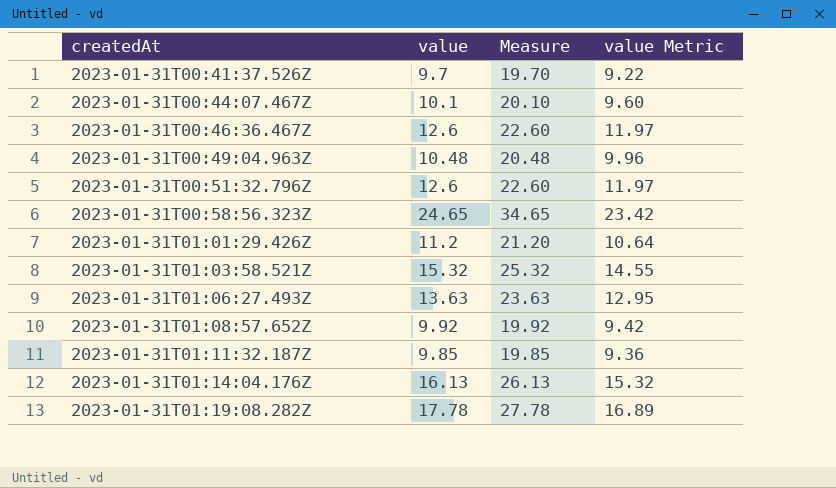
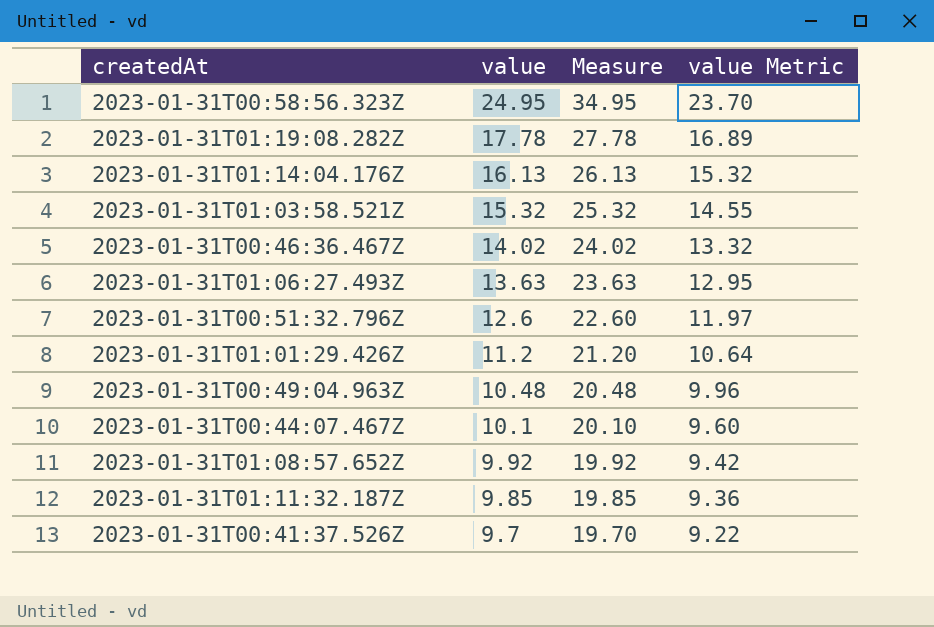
row order: createdAt ascending -> value descending
2023-01-31T00:58:56.323Z | value: 24.65 -> 24.95
2023-01-31T00:58:56.323Z | Measure: 34.65 -> 34.95
2023-01-31T00:58:56.323Z | value Metric: 23.42 -> 23.70
2023-01-31T00:46:36.467Z | value: 12.6 -> 14.02
2023-01-31T00:46:36.467Z | Measure: 22.60 -> 24.02
2023-01-31T00:46:36.467Z | value Metric: 11.97 -> 13.32

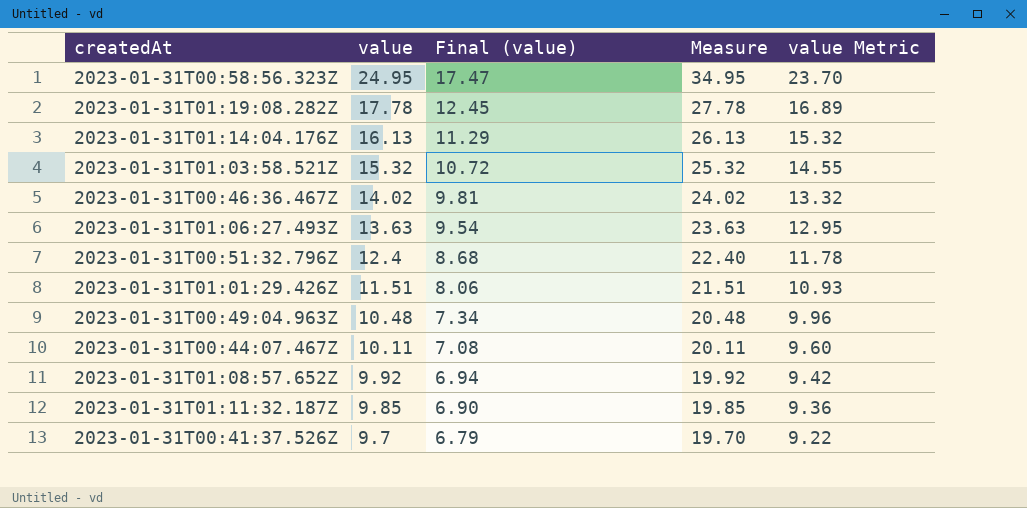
column Final (value) | formula: none -> [value] * 0.7
2023-01-31T00:51:32.796Z | value: 12.6 -> 12.4
2023-01-31T00:51:32.796Z | Measure: 22.60 -> 22.40
2023-01-31T00:51:32.796Z | value Metric: 11.97 -> 11.78
2023-01-31T01:01:29.426Z | value: 11.2 -> 11.51
2023-01-31T01:01:29.426Z | Measure: 21.20 -> 21.51
2023-01-31T01:01:29.426Z | value Metric: 10.64 -> 10.93
2023-01-31T00:44:07.467Z | value: 10.1 -> 10.11
2023-01-31T00:44:07.467Z | Measure: 20.10 -> 20.11

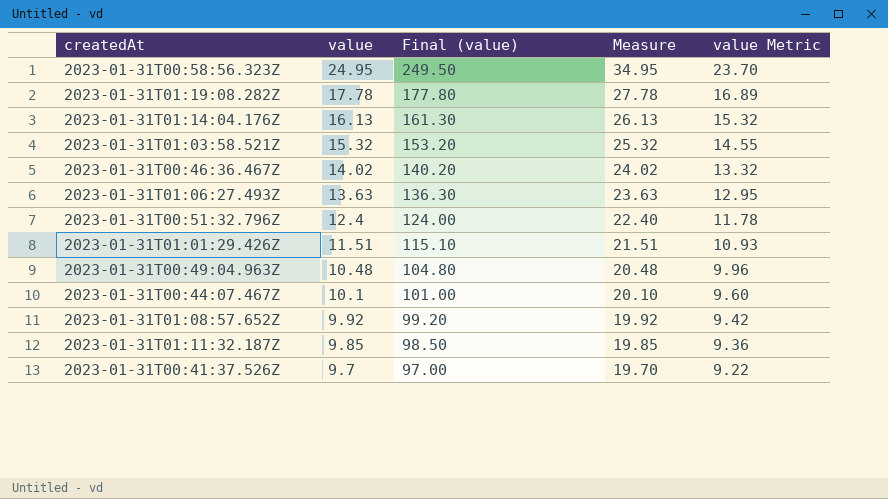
column Final (value) | formula: [value] * 0.7 -> [value] * 10
2023-01-31T00:44:07.467Z | value: 10.11 -> 10.1
2023-01-31T00:44:07.467Z | Measure: 20.11 -> 20.10

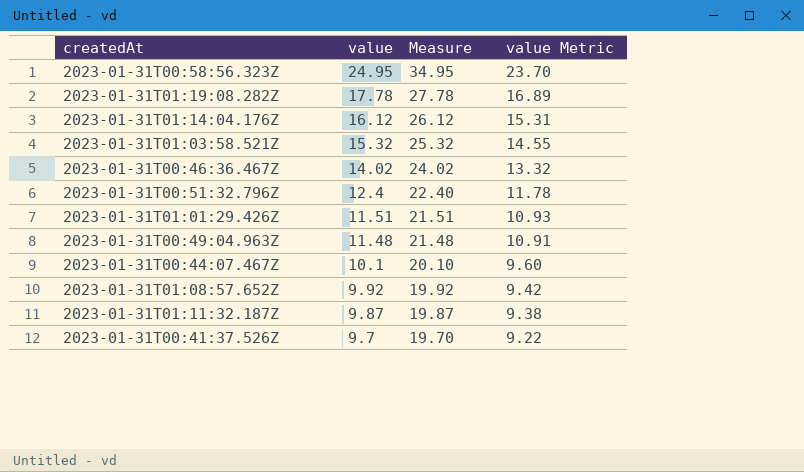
column Final (value) | formula: [value] * 10 -> none
row 2023-01-31T01:06:27.493Z: 13.63 | 136.30 | 23.63 | 12.95 -> none
2023-01-31T01:14:04.176Z | value: 16.13 -> 16.12
2023-01-31T01:14:04.176Z | Measure: 26.13 -> 26.12
2023-01-31T01:14:04.176Z | value Metric: 15.32 -> 15.31
2023-01-31T00:49:04.963Z | value: 10.48 -> 11.48
2023-01-31T00:49:04.963Z | Measure: 20.48 -> 21.48
2023-01-31T00:49:04.963Z | value Metric: 9.96 -> 10.91
2023-01-31T01:11:32.187Z | value: 9.85 -> 9.87
2023-01-31T01:11:32.187Z | Measure: 19.85 -> 19.87
2023-01-31T01:11:32.187Z | value Metric: 9.36 -> 9.38

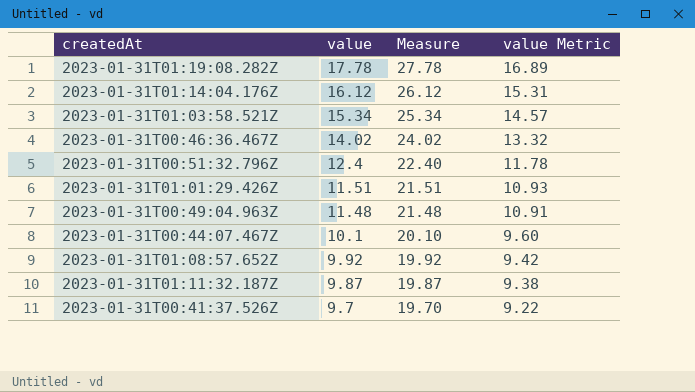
row 2023-01-31T00:58:56.323Z: 24.95 | 34.95 | 23.70 -> none
2023-01-31T01:03:58.521Z | value: 15.32 -> 15.34
2023-01-31T01:03:58.521Z | Measure: 25.32 -> 25.34
2023-01-31T01:03:58.521Z | value Metric: 14.55 -> 14.57

